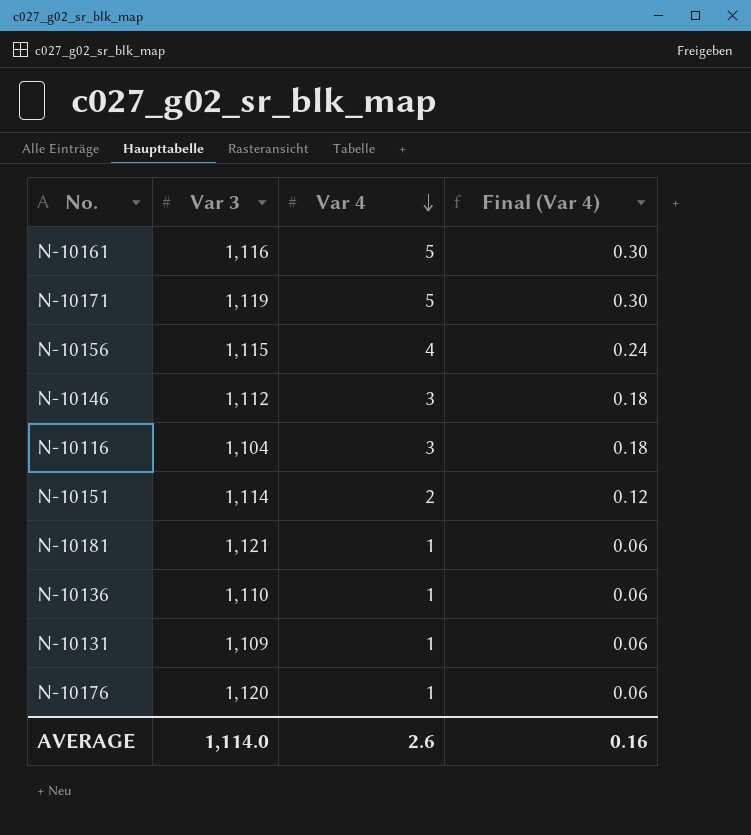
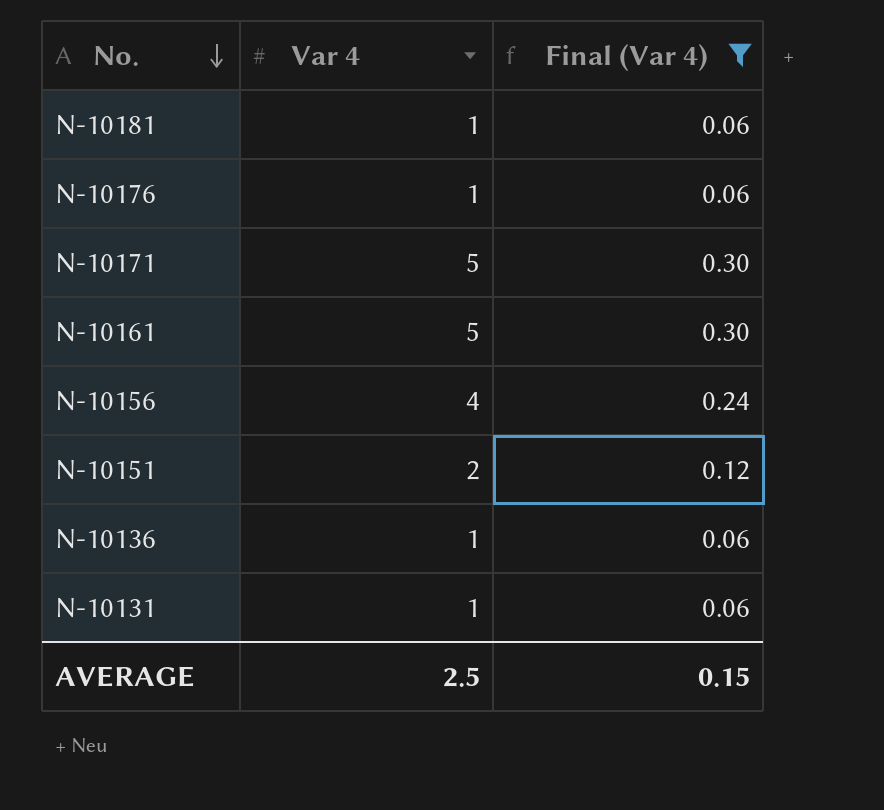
filter: none -> Final (Var 4) != 0.18
row order: Var 4 descending -> No. descending
column Var 3 | position: 2 -> none
AVERAGE | Var 4: 2.6 -> 2.5
AVERAGE | Final (Var 4): 0.16 -> 0.15

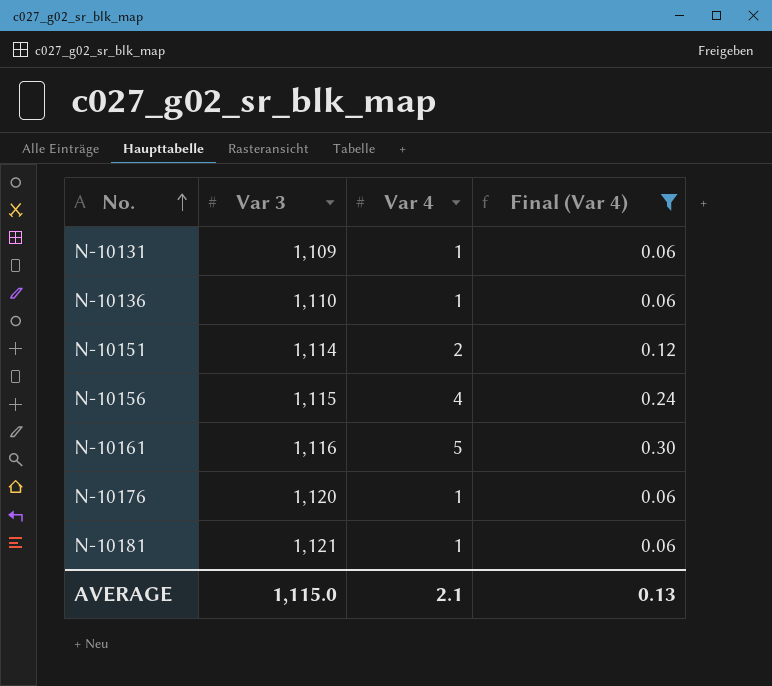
row order: No. descending -> No. ascending
column Var 3 | position: none -> 2
row N-10171: 5 | 0.30 -> none
AVERAGE | Var 4: 2.5 -> 2.1
AVERAGE | Final (Var 4): 0.15 -> 0.13

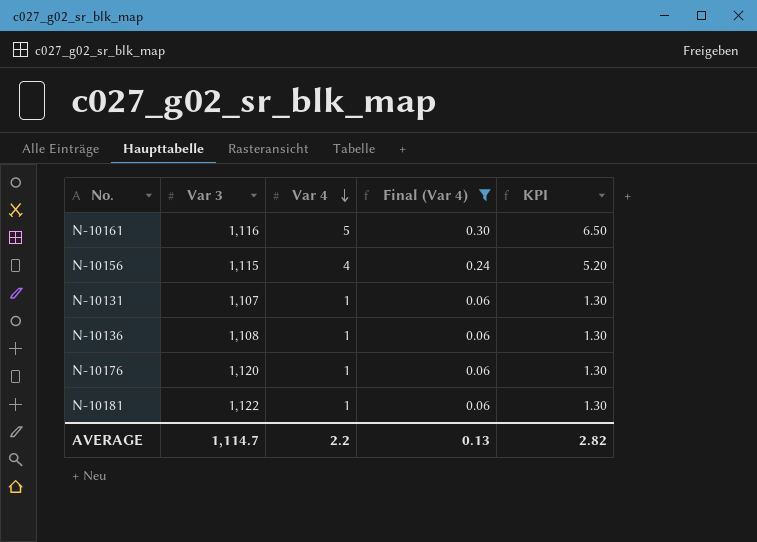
row order: No. ascending -> Var 4 descending
column KPI | formula: none -> [Var 4] * 1.3
row N-10151: 1,114 | 2 | 0.12 -> none
N-10131 | Var 3: 1,109 -> 1,107
N-10136 | Var 3: 1,110 -> 1,108
N-10181 | Var 3: 1,121 -> 1,122
AVERAGE | Var 3: 1,115.0 -> 1,114.7
AVERAGE | Var 4: 2.1 -> 2.2

